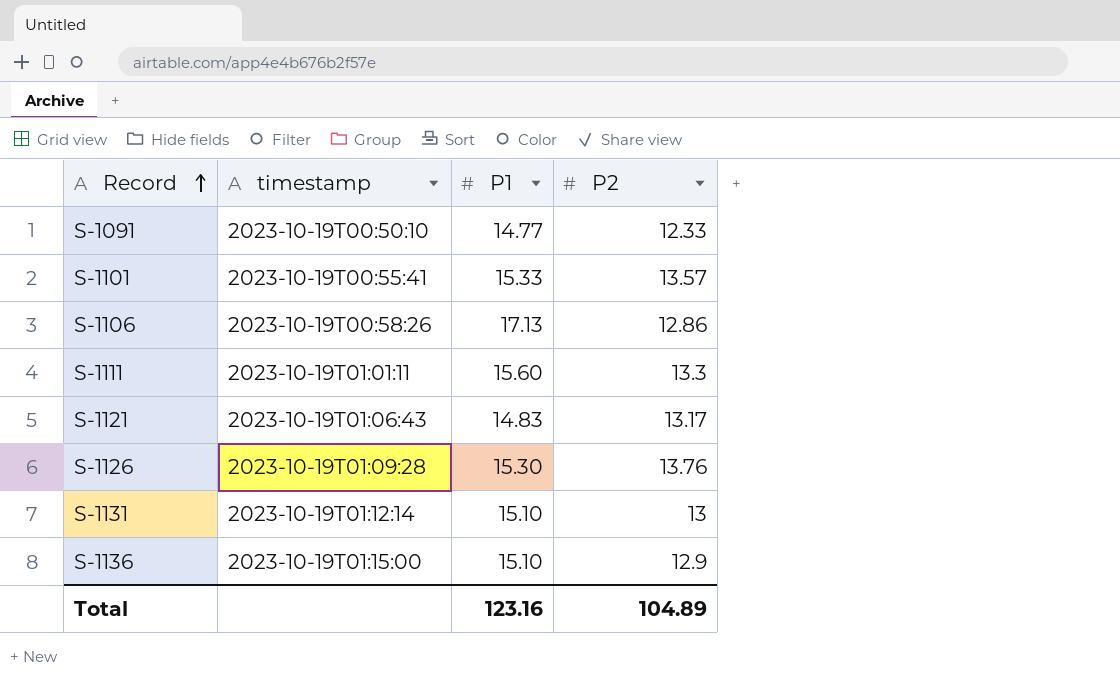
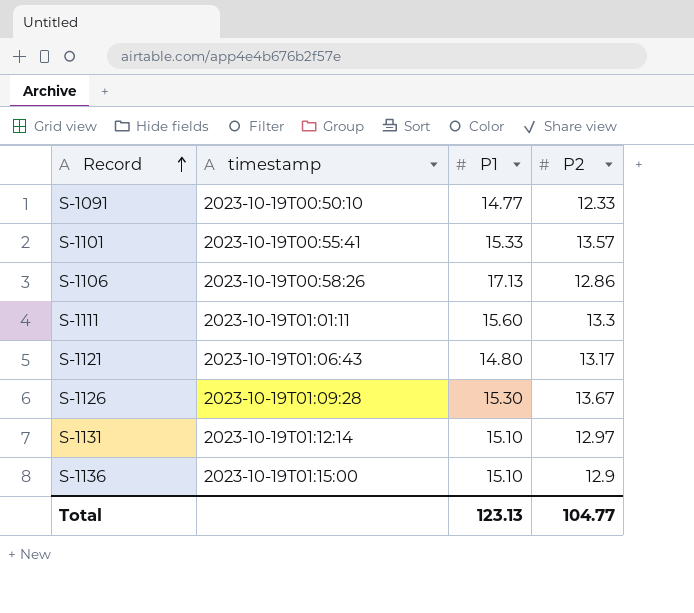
S-1121 | P1: 14.83 -> 14.80
S-1126 | P2: 13.76 -> 13.67
S-1131 | P2: 13 -> 12.97
Total | P1: 123.16 -> 123.13
Total | P2: 104.89 -> 104.77

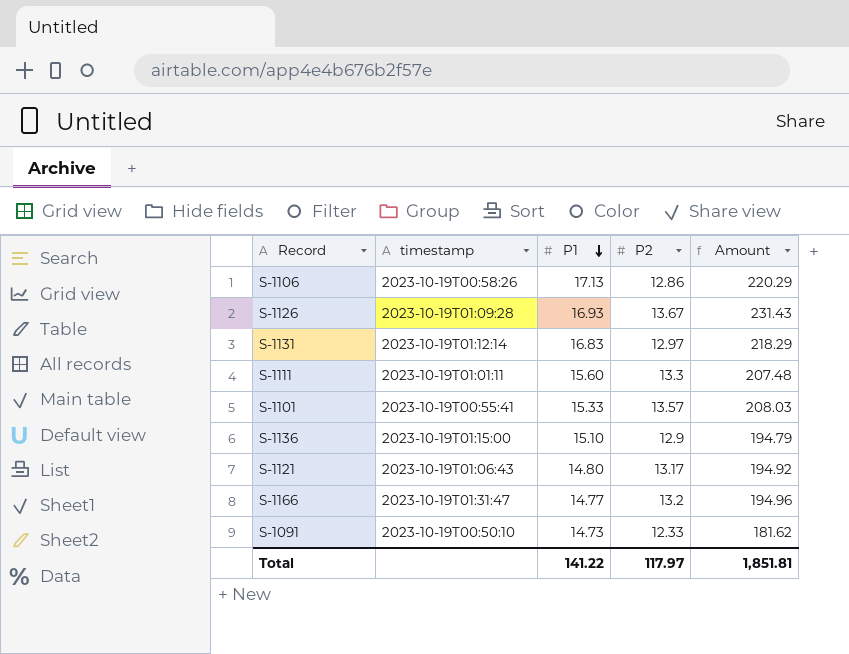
row order: Record ascending -> P1 descending
column Amount | formula: none -> [P1] * [P2]
S-1126 | P1: 15.30 -> 16.93
S-1131 | P1: 15.10 -> 16.83
row S-1166: none -> 2023-10-19T01:31:47 | 14.77 | 13.2 | 194.96
S-1091 | P1: 14.77 -> 14.73
Total | P1: 123.13 -> 141.22
Total | P2: 104.77 -> 117.97

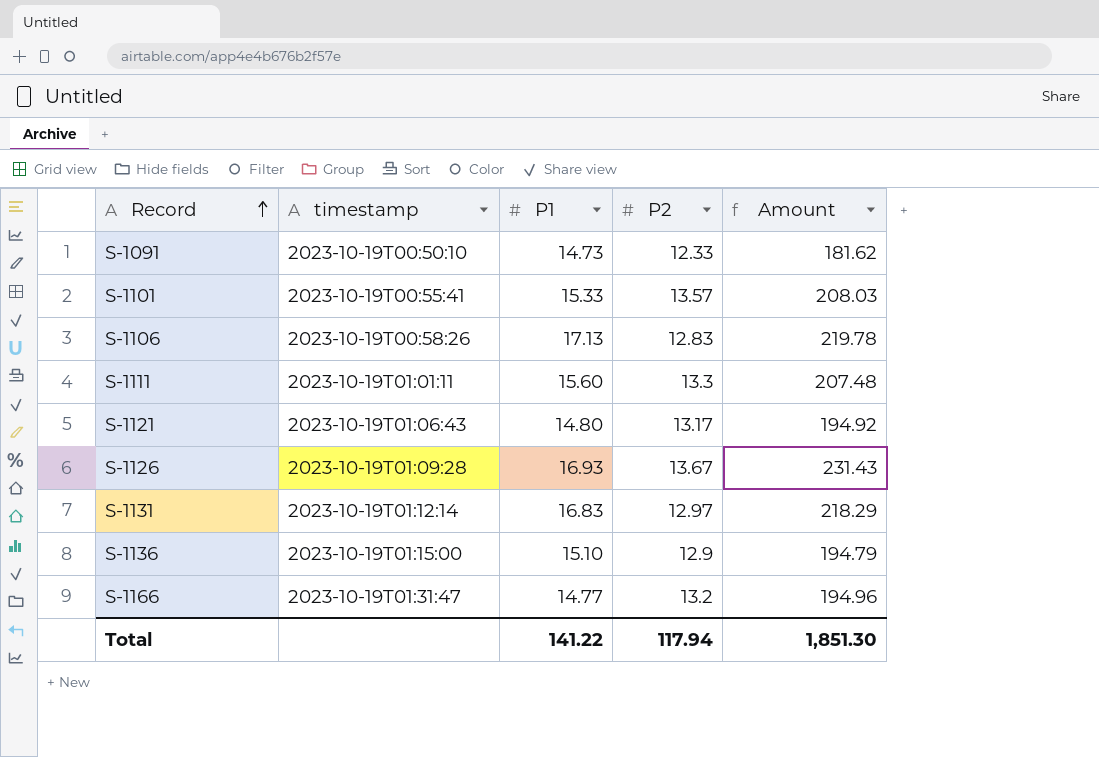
row order: P1 descending -> Record ascending
S-1106 | P2: 12.86 -> 12.83
S-1106 | Amount: 220.29 -> 219.78
Total | P2: 117.97 -> 117.94
Total | Amount: 1,851.81 -> 1,851.30

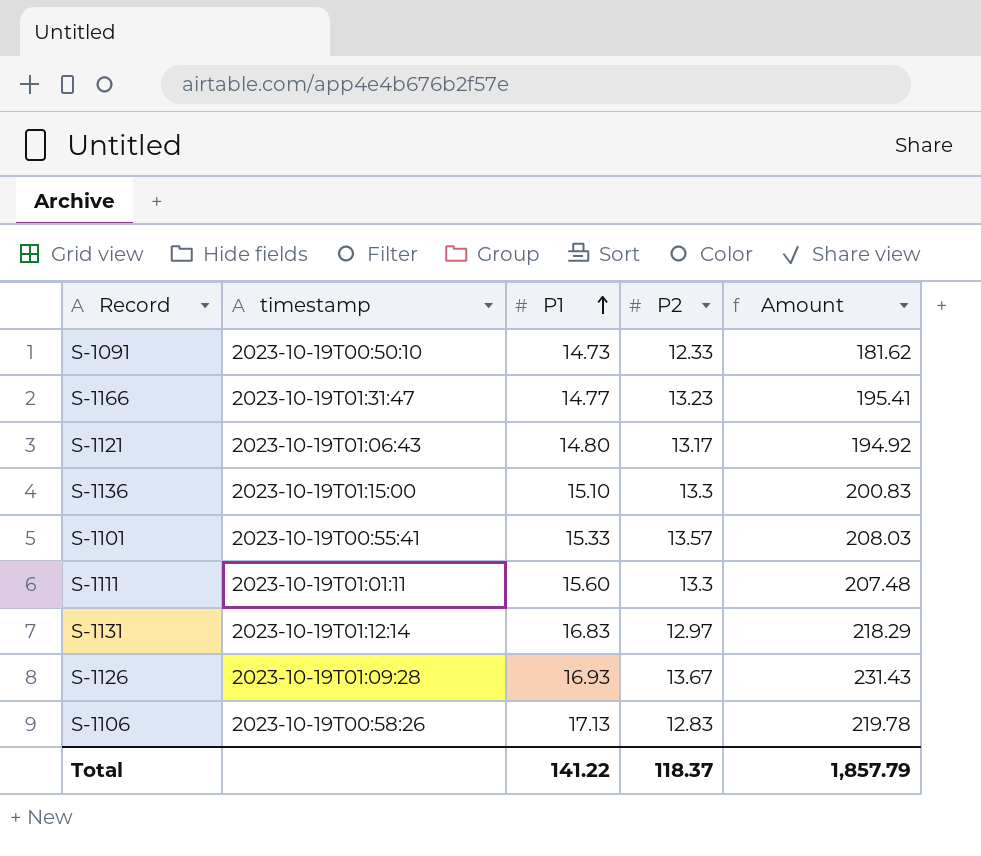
row order: Record ascending -> P1 ascending
S-1166 | P2: 13.2 -> 13.23
S-1166 | Amount: 194.96 -> 195.41
S-1136 | P2: 12.9 -> 13.3
S-1136 | Amount: 194.79 -> 200.83
Total | P2: 117.94 -> 118.37
Total | Amount: 1,851.30 -> 1,857.79

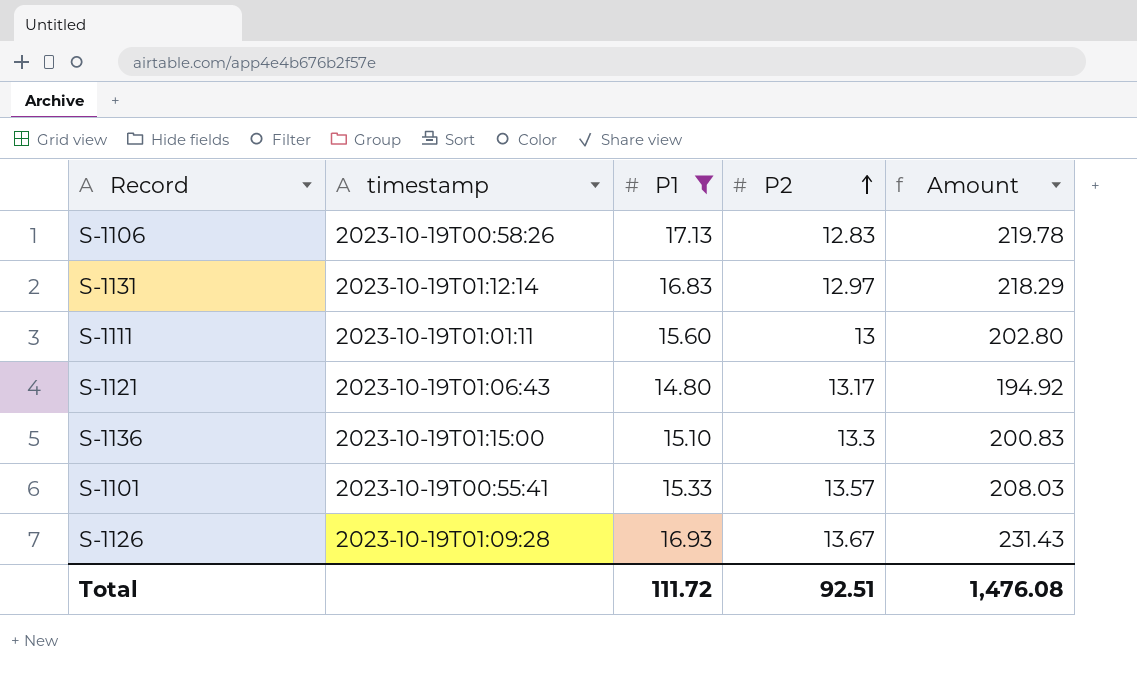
filter: none -> P1 >= 14.80
row order: P1 ascending -> P2 ascending
S-1111 | P2: 13.3 -> 13
S-1111 | Amount: 207.48 -> 202.80
Total | P1: 141.22 -> 111.72
Total | P2: 118.37 -> 92.51
Total | Amount: 1,857.79 -> 1,476.08

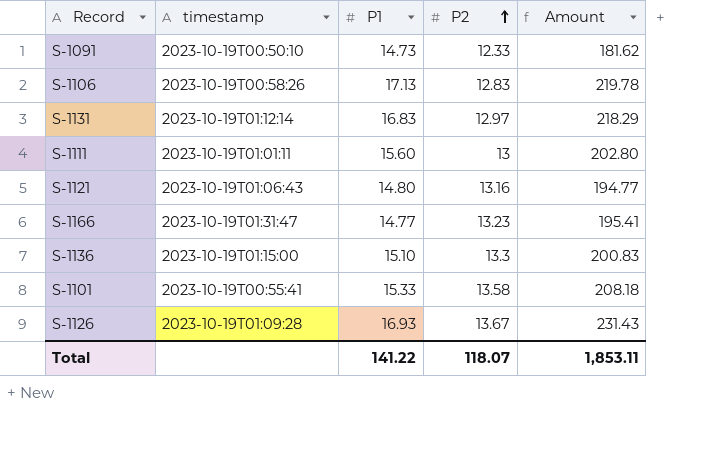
filter: P1 >= 14.80 -> none
S-1121 | P2: 13.17 -> 13.16
S-1121 | Amount: 194.92 -> 194.77
S-1101 | P2: 13.57 -> 13.58
S-1101 | Amount: 208.03 -> 208.18
Total | P1: 111.72 -> 141.22
Total | P2: 92.51 -> 118.07
Total | Amount: 1,476.08 -> 1,853.11

